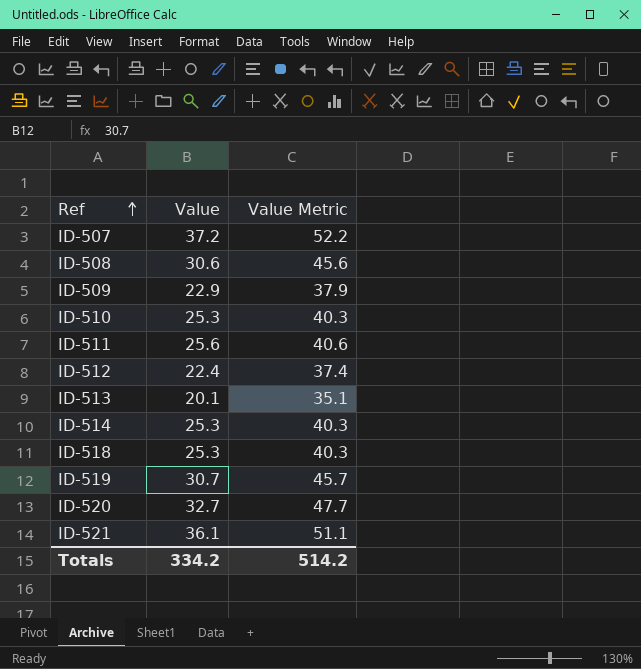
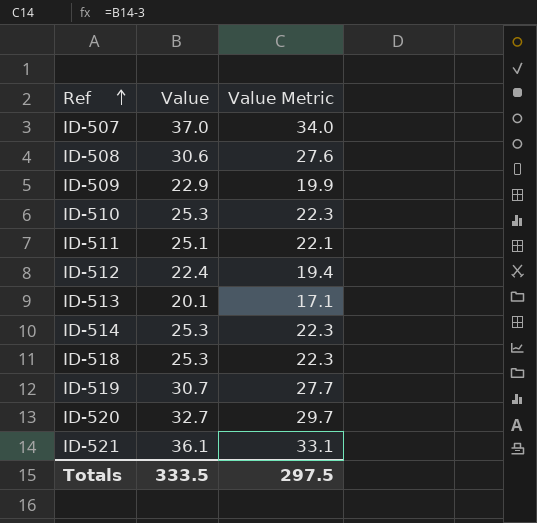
column Value Metric | formula: [Value] + 15 -> [Value] - 3
ID-507 | Value: 37.2 -> 37.0
ID-511 | Value: 25.6 -> 25.1
Totals | Value: 334.2 -> 333.5
Totals | Value Metric: 514.2 -> 297.5

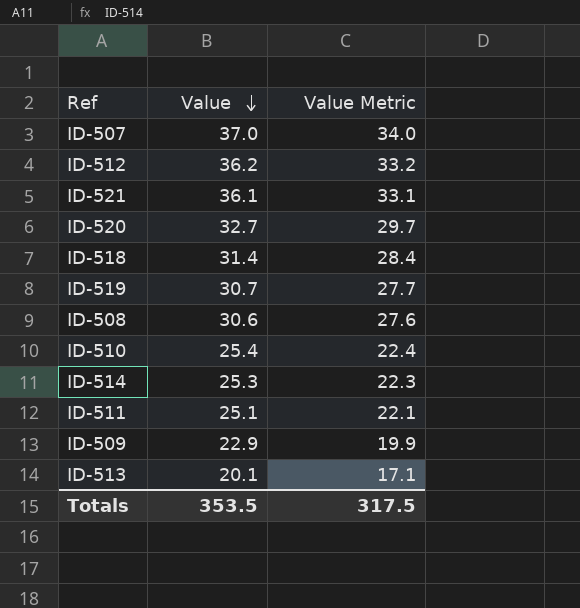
row order: Ref ascending -> Value descending
ID-512 | Value: 22.4 -> 36.2
ID-512 | Value Metric: 19.4 -> 33.2
ID-518 | Value: 25.3 -> 31.4
ID-518 | Value Metric: 22.3 -> 28.4
ID-510 | Value: 25.3 -> 25.4
ID-510 | Value Metric: 22.3 -> 22.4
Totals | Value: 333.5 -> 353.5
Totals | Value Metric: 297.5 -> 317.5

